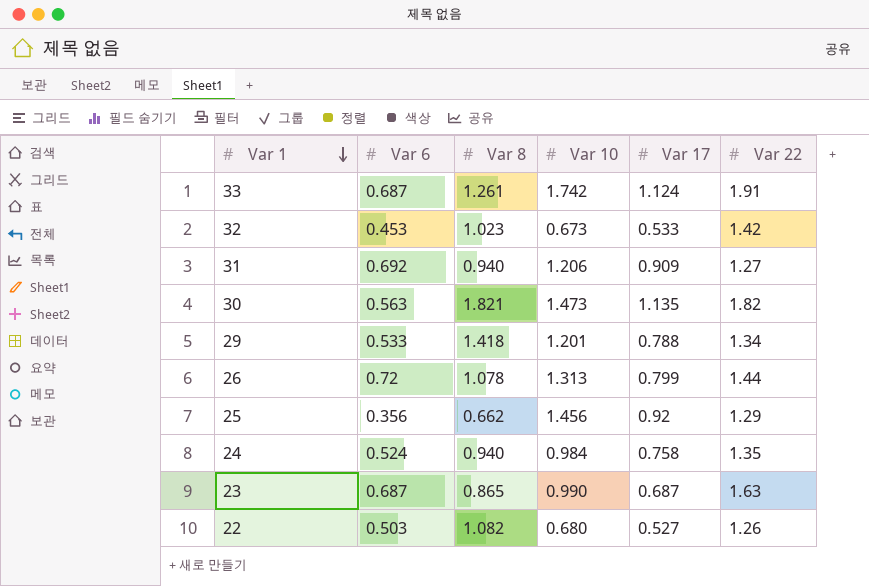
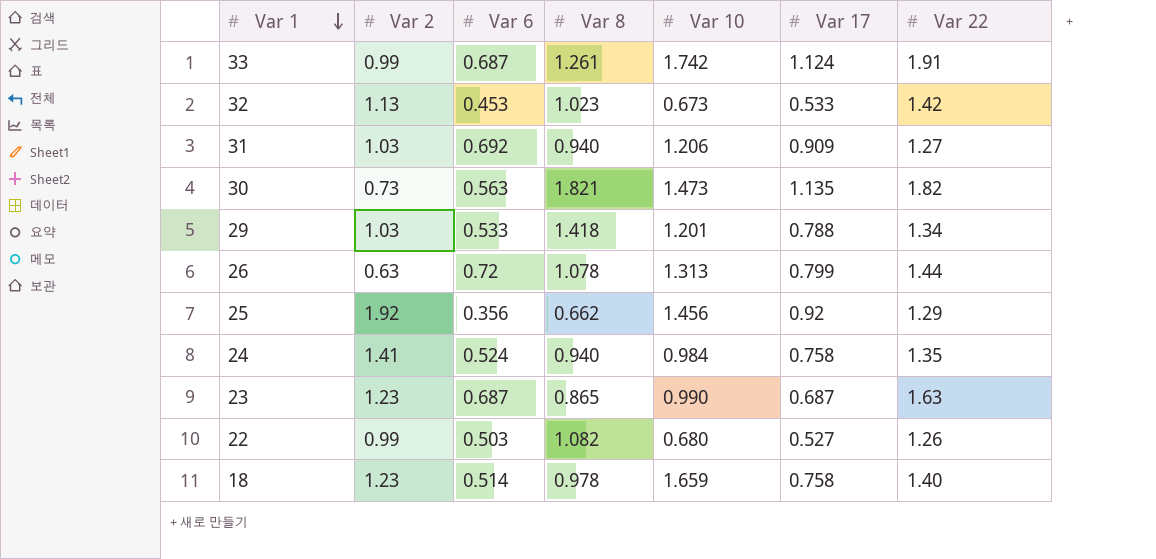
column Var 2 | position: none -> 2
row 18: none -> 1.23 | 0.514 | 0.978 | 1.659 | 0.758 | 1.40

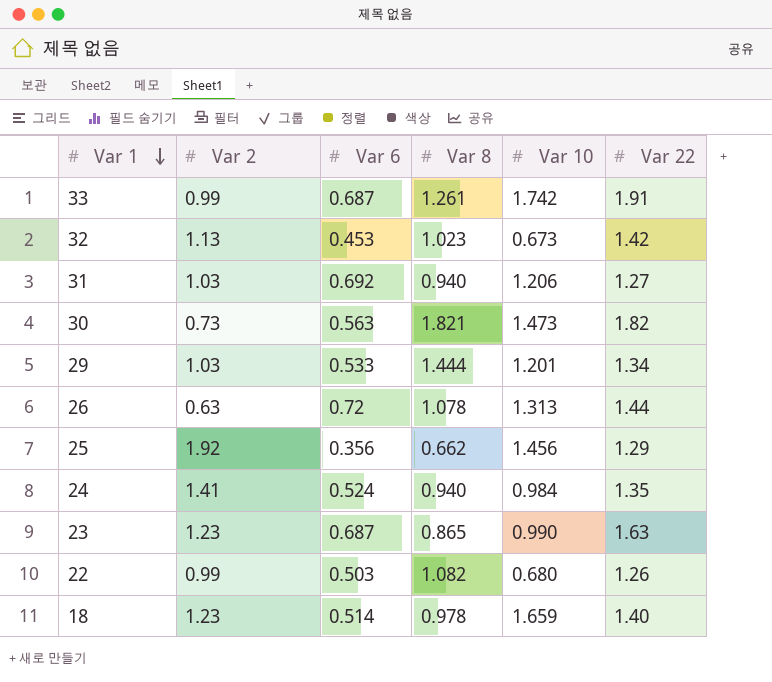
column Var 17 | position: 6 -> none
29 | Var 8: 1.418 -> 1.444

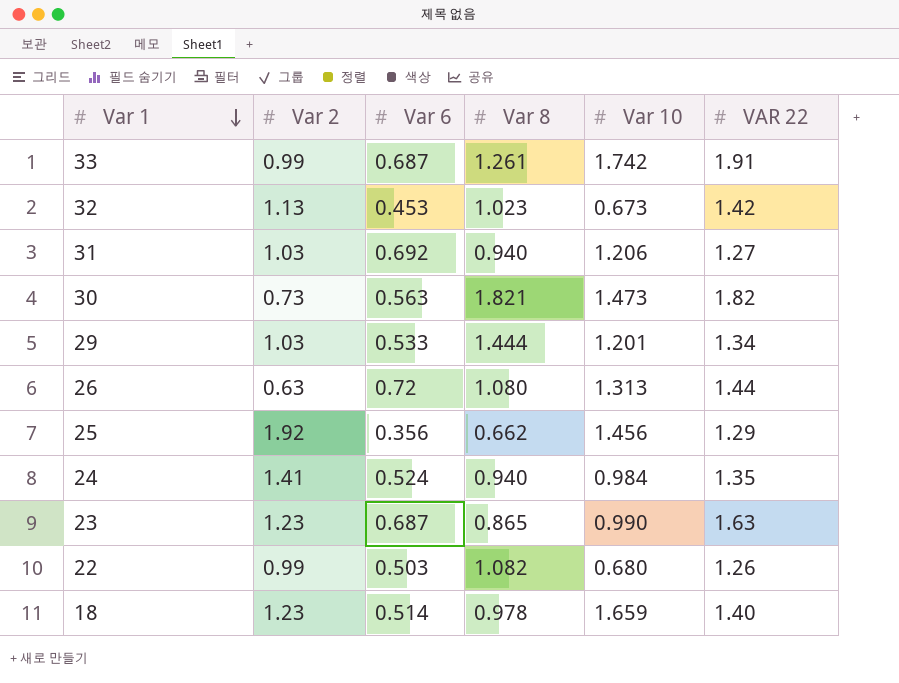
column name: Var 22 -> VAR 22
26 | Var 8: 1.078 -> 1.080

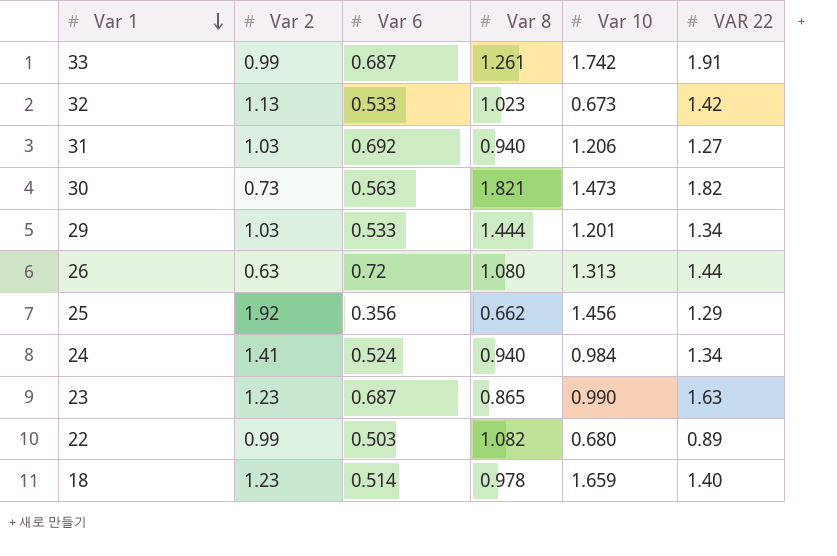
32 | Var 6: 0.453 -> 0.533
24 | VAR 22: 1.35 -> 1.34
22 | VAR 22: 1.26 -> 0.89

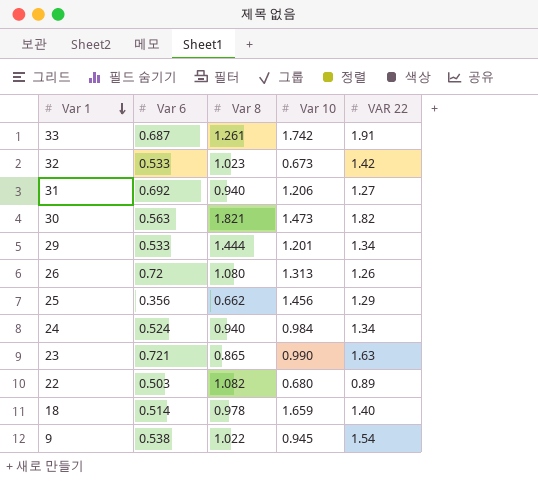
column Var 2 | position: 2 -> none
26 | VAR 22: 1.44 -> 1.26
23 | Var 6: 0.687 -> 0.721
row 9: none -> 0.538 | 1.022 | 0.945 | 1.54

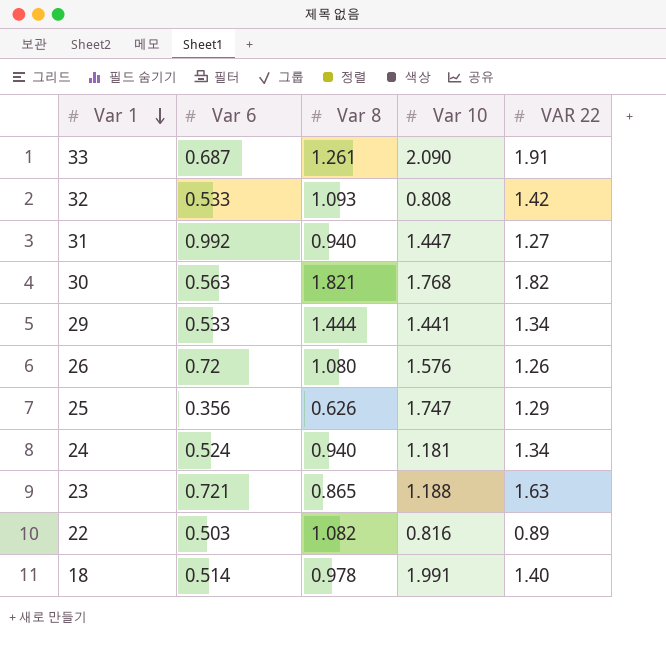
row 9: 0.538 | 1.022 | 0.945 | 1.54 -> none
33 | Var 10: 1.742 -> 2.090
32 | Var 8: 1.023 -> 1.093
32 | Var 10: 0.673 -> 0.808
31 | Var 6: 0.692 -> 0.992
31 | Var 10: 1.206 -> 1.447
30 | Var 10: 1.473 -> 1.768
29 | Var 10: 1.201 -> 1.441
26 | Var 10: 1.313 -> 1.576
25 | Var 8: 0.662 -> 0.626
25 | Var 10: 1.456 -> 1.747
24 | Var 10: 0.984 -> 1.181
23 | Var 10: 0.990 -> 1.188
22 | Var 10: 0.680 -> 0.816
18 | Var 10: 1.659 -> 1.991

